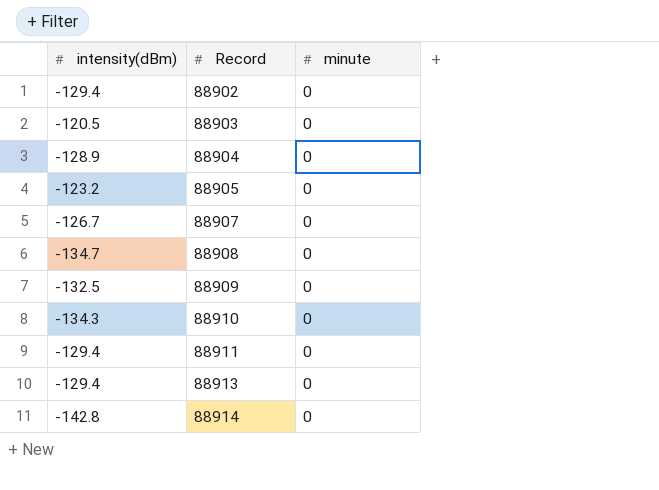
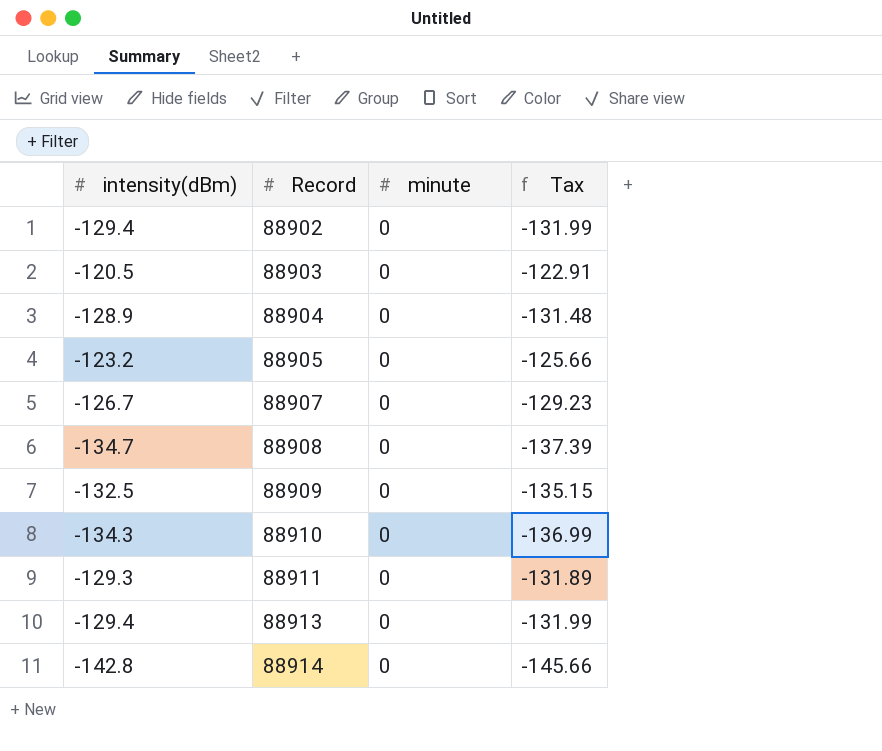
column Tax | formula: none -> [intensity(dBm)] * 1.02
88911 | intensity(dBm): -129.4 -> -129.3

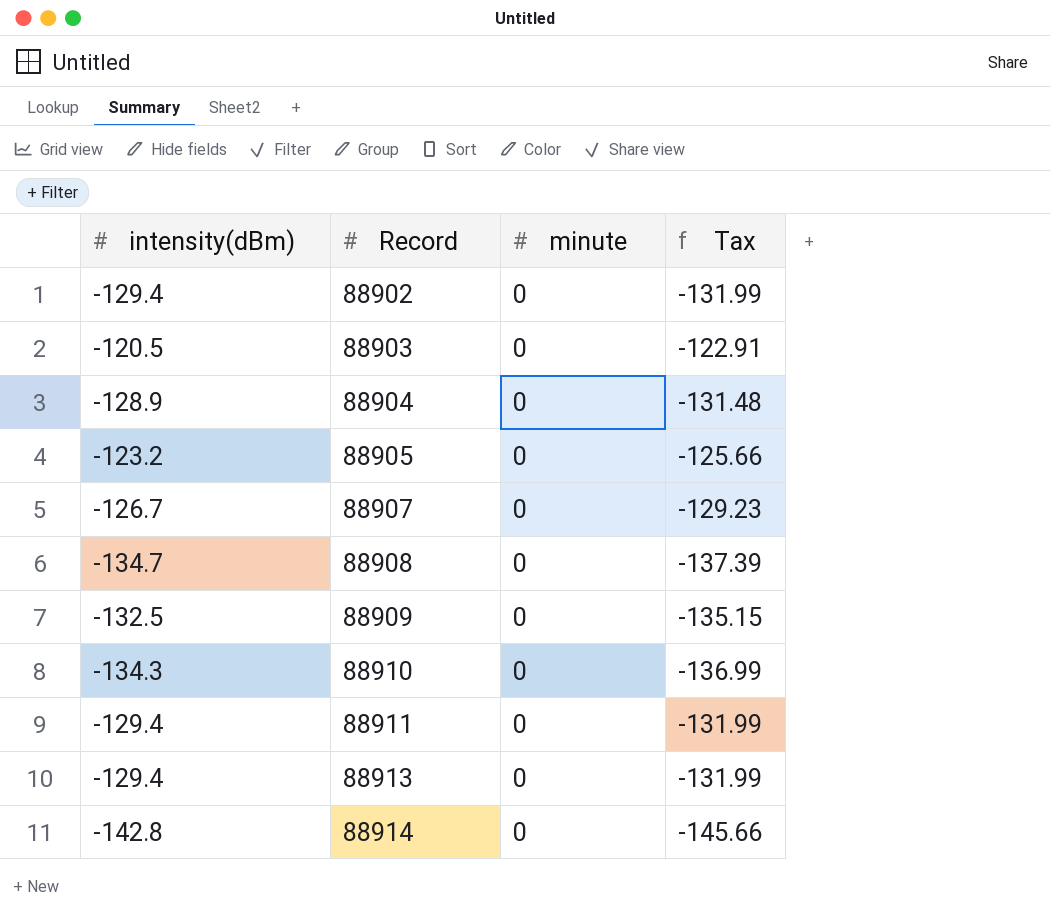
88911 | intensity(dBm): -129.3 -> -129.4
88911 | Tax: -131.89 -> -131.99

